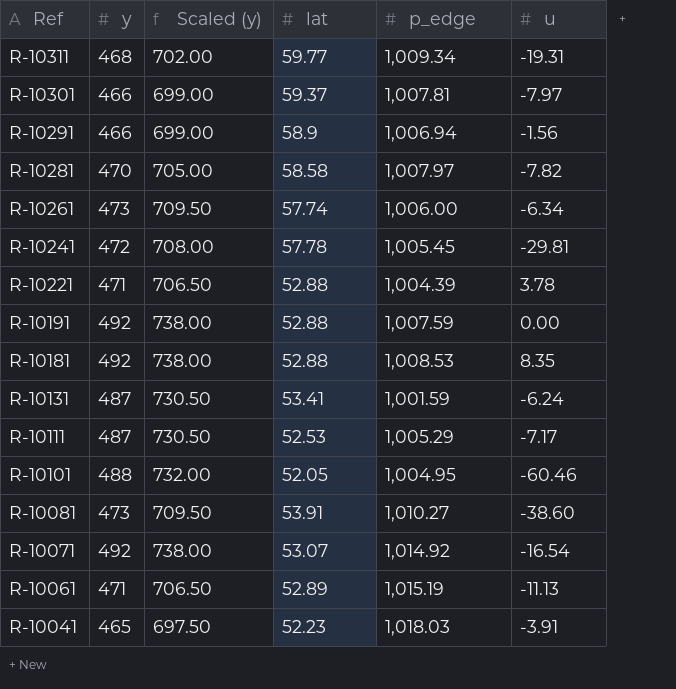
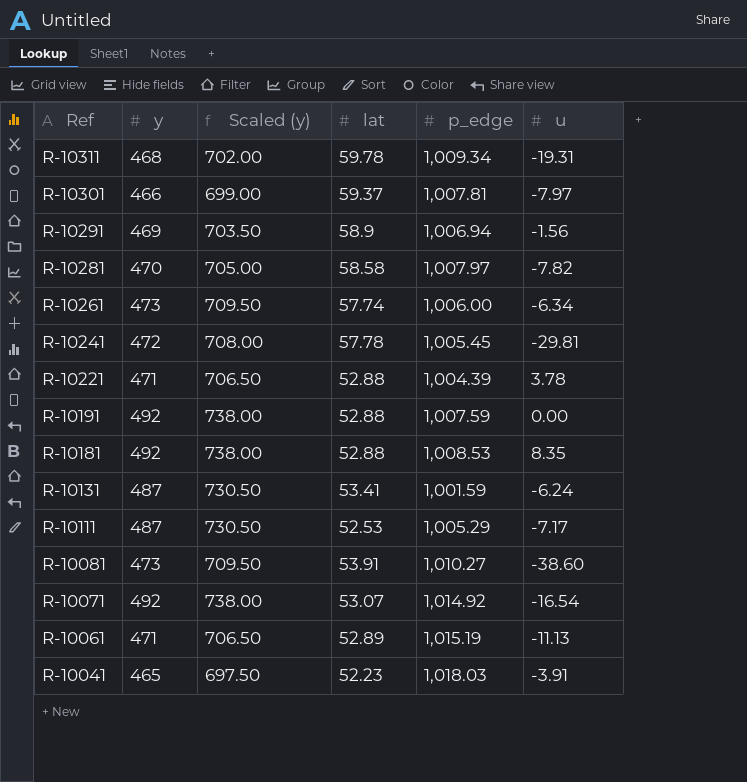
row R-10101: 488 | 732.00 | 52.05 | 1,004.95 | -60.46 -> none
R-10311 | lat: 59.77 -> 59.78
R-10291 | y: 466 -> 469
R-10291 | Scaled (y): 699.00 -> 703.50

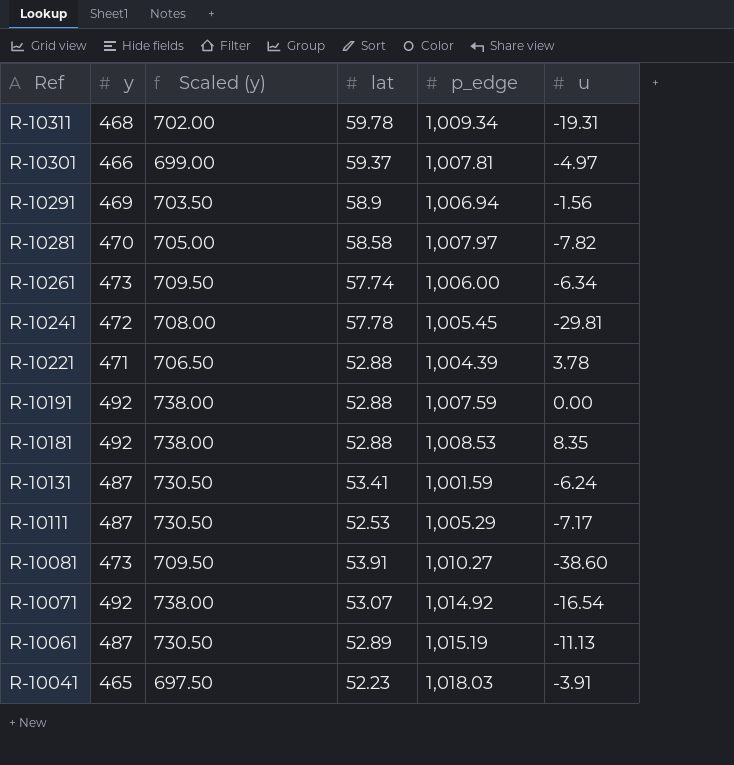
R-10301 | u: -7.97 -> -4.97
R-10061 | y: 471 -> 487
R-10061 | Scaled (y): 706.50 -> 730.50

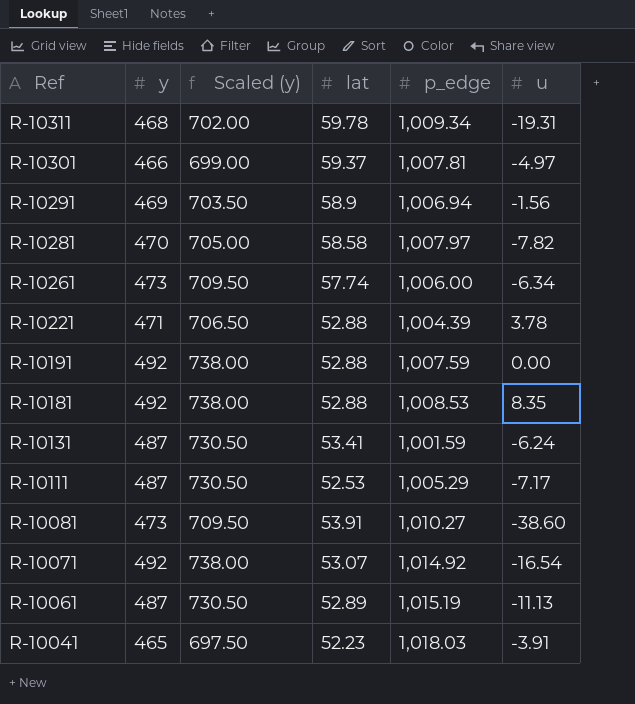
row R-10241: 472 | 708.00 | 57.78 | 1,005.45 | -29.81 -> none

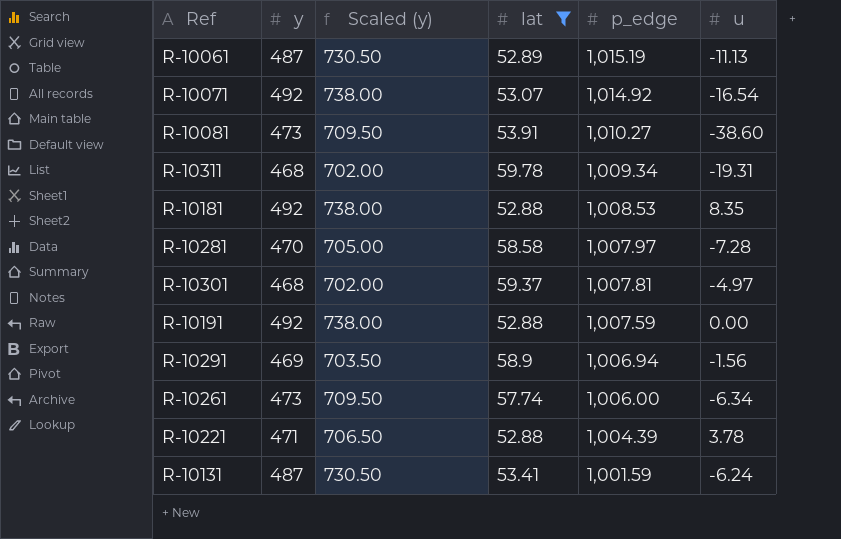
filter: none -> lat >= 52.88
row order: Ref descending -> p_edge descending
R-10281 | u: -7.82 -> -7.28
R-10301 | y: 466 -> 468
R-10301 | Scaled (y): 699.00 -> 702.00

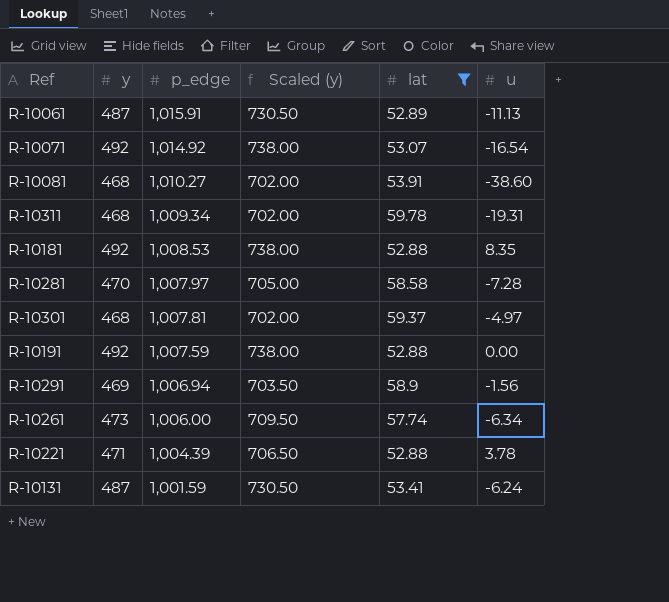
column p_edge | position: 5 -> 3
R-10061 | p_edge: 1,015.19 -> 1,015.91
R-10081 | y: 473 -> 468
R-10081 | Scaled (y): 709.50 -> 702.00

